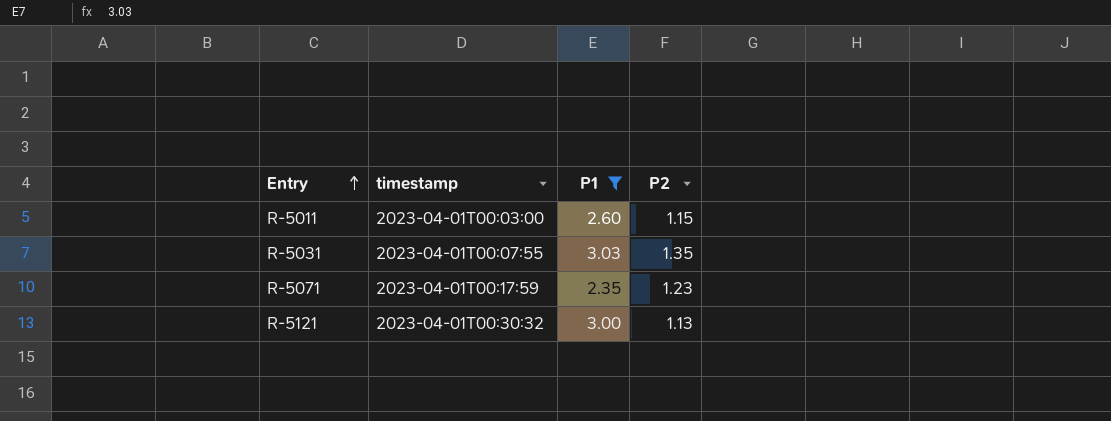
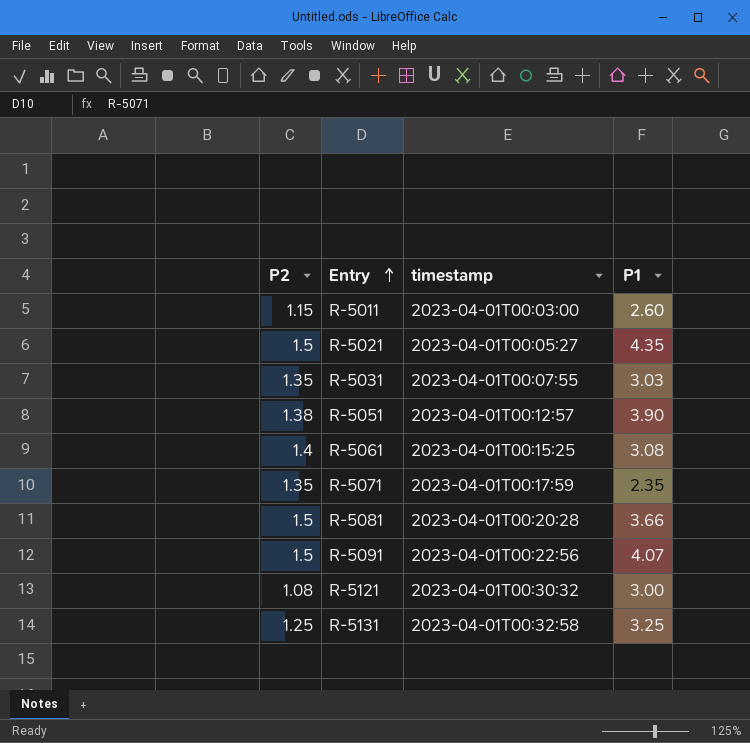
filter: P1 <= 3.03 -> none
column P2 | position: 4 -> 1
R-5071 | P2: 1.23 -> 1.35
R-5121 | P2: 1.13 -> 1.08

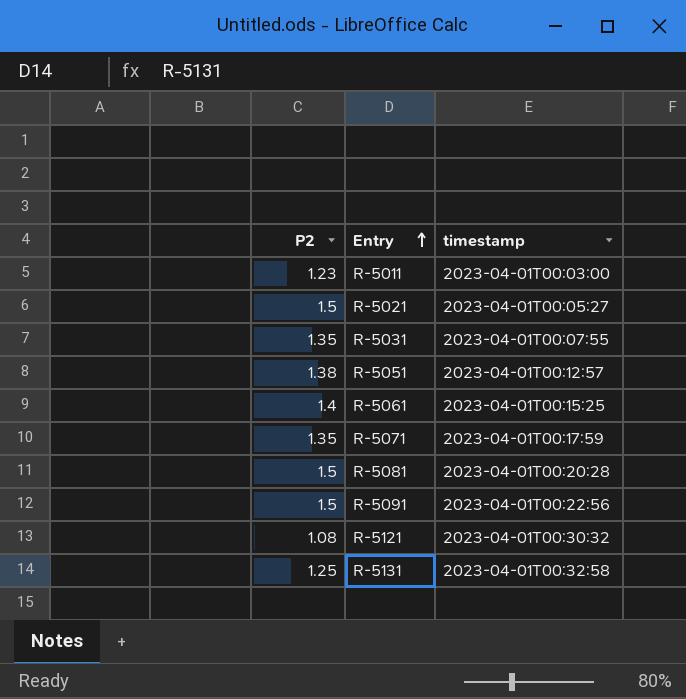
column P1 | position: 4 -> none
R-5011 | P2: 1.15 -> 1.23

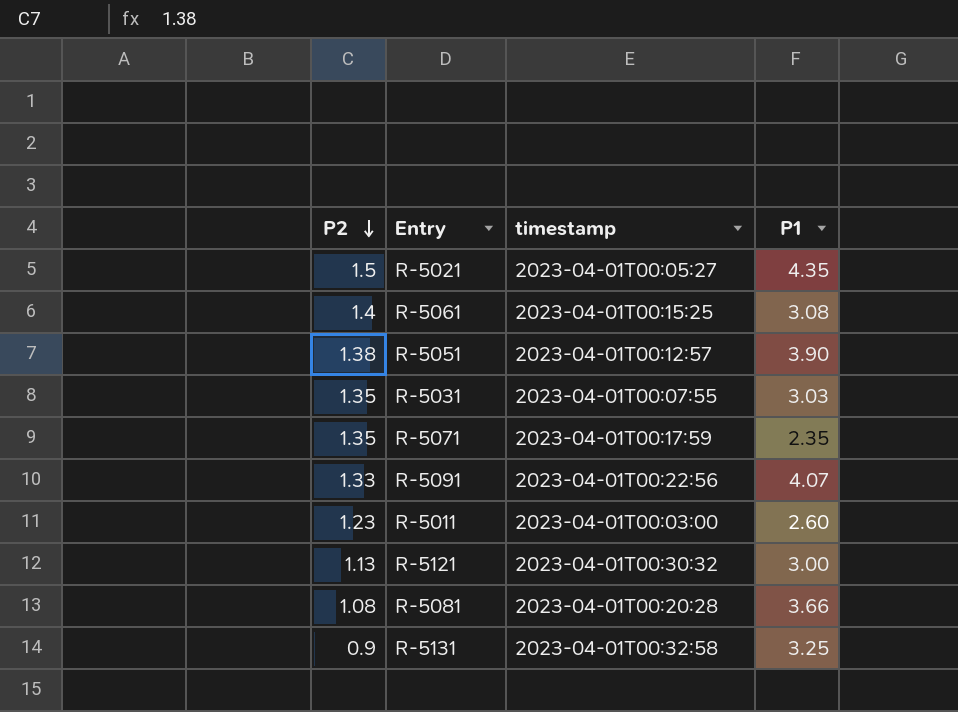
row order: Entry ascending -> P2 descending
column P1 | position: none -> 4
R-5091 | P2: 1.5 -> 1.33
R-5121 | P2: 1.08 -> 1.13
R-5081 | P2: 1.5 -> 1.08
R-5131 | P2: 1.25 -> 0.9

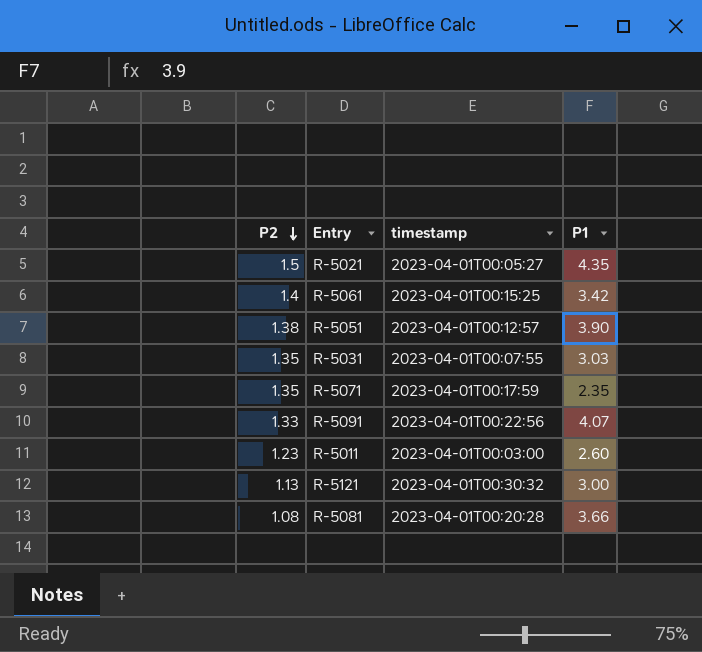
row R-5131: 0.9 | 2023-04-01T00:32:58 | 3.25 -> none
R-5061 | P1: 3.08 -> 3.42

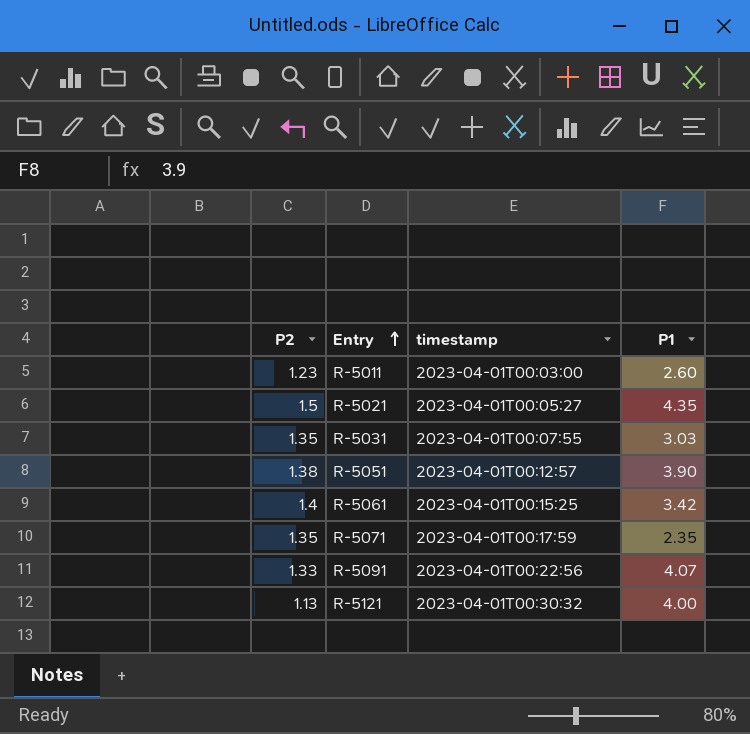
row order: P2 descending -> Entry ascending
row R-5081: 1.08 | 2023-04-01T00:20:28 | 3.66 -> none
R-5121 | P1: 3.00 -> 4.00

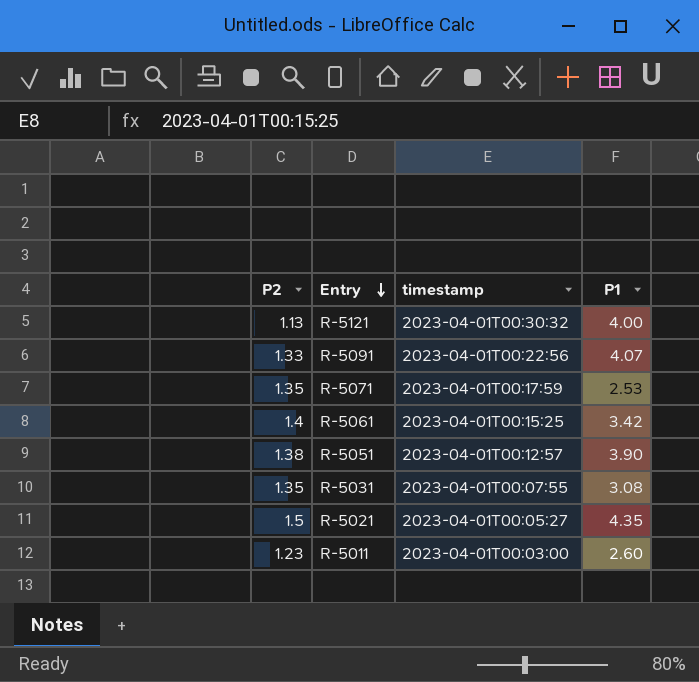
row order: Entry ascending -> Entry descending
R-5071 | P1: 2.35 -> 2.53
R-5031 | P1: 3.03 -> 3.08

